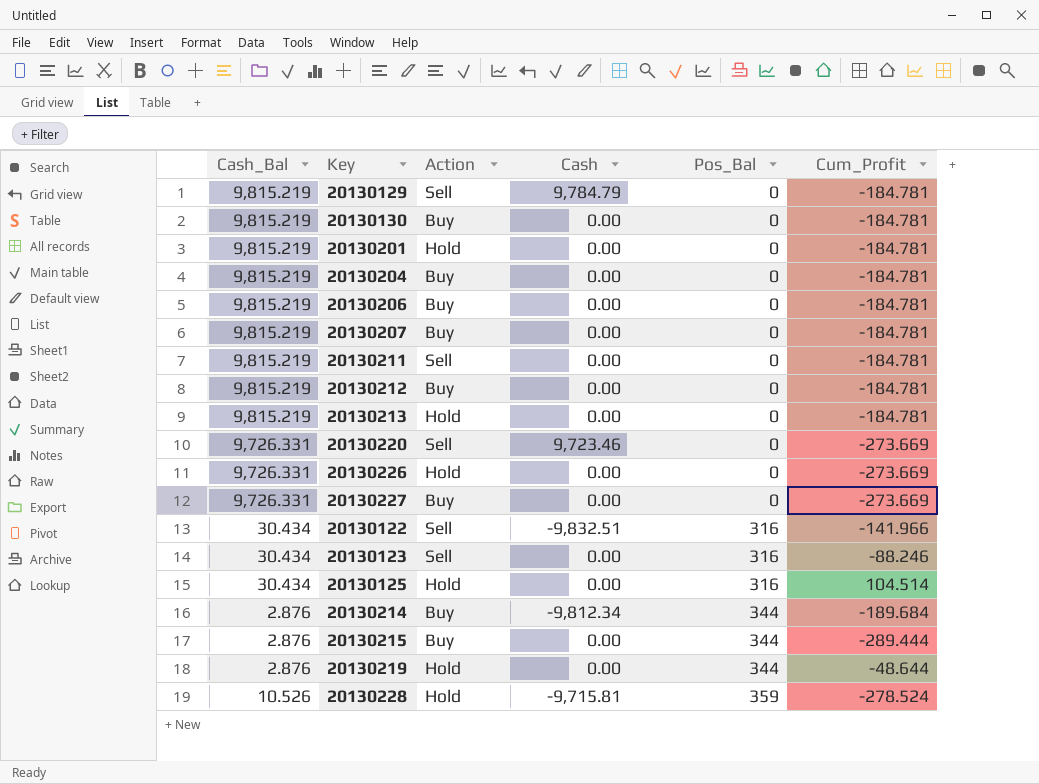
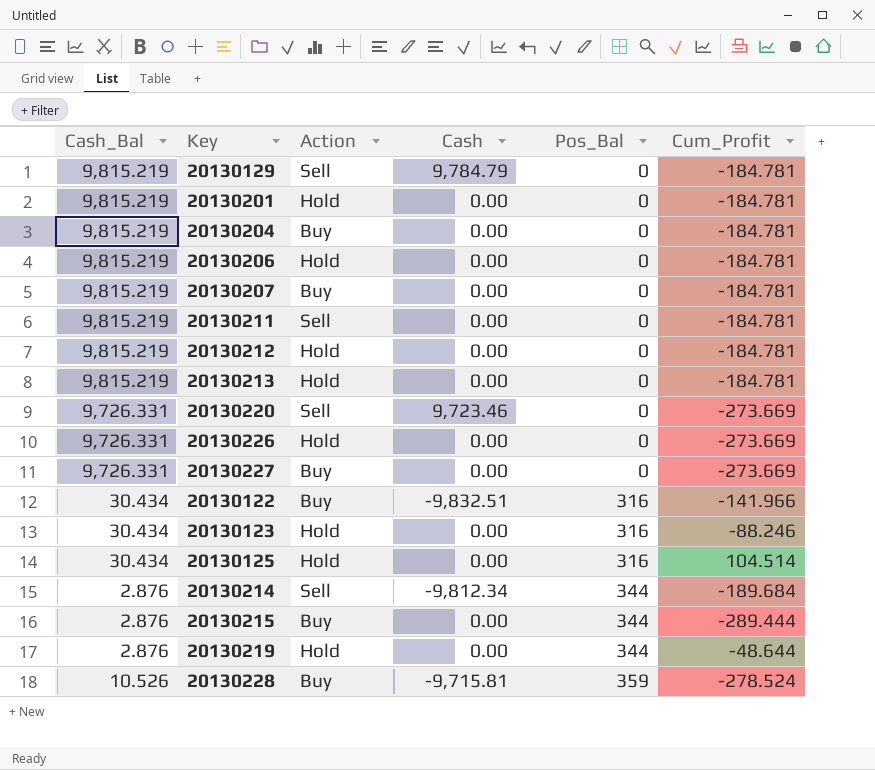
row 20130130: 9,815.219 | Buy | 0.00 | 0 | -184.781 -> none
20130206 | Action: Buy -> Hold
20130212 | Action: Buy -> Hold
20130122 | Action: Sell -> Buy
20130123 | Action: Sell -> Hold
20130214 | Action: Buy -> Sell
20130228 | Action: Hold -> Buy

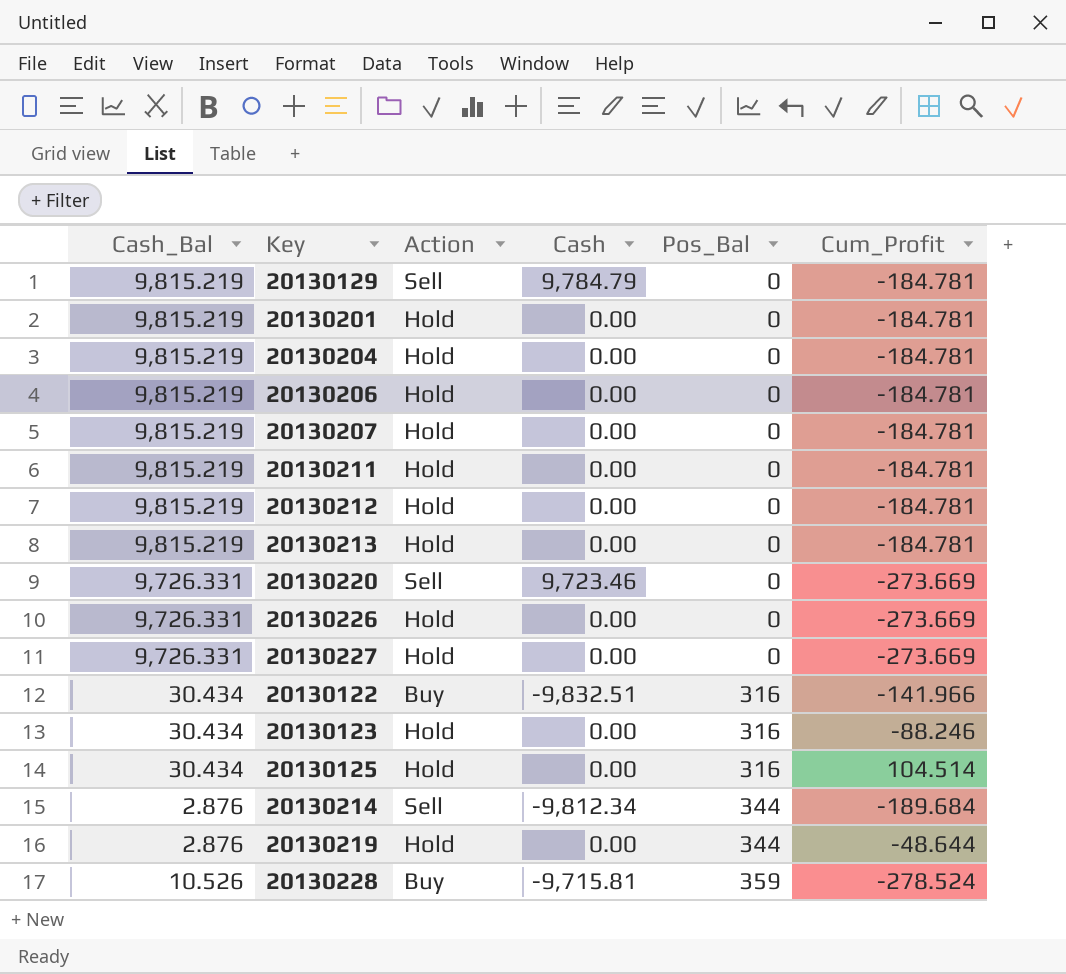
row 20130215: 2.876 | Buy | 0.00 | 344 | -289.444 -> none
20130204 | Action: Buy -> Hold
20130207 | Action: Buy -> Hold
20130211 | Action: Sell -> Hold
20130227 | Action: Buy -> Hold

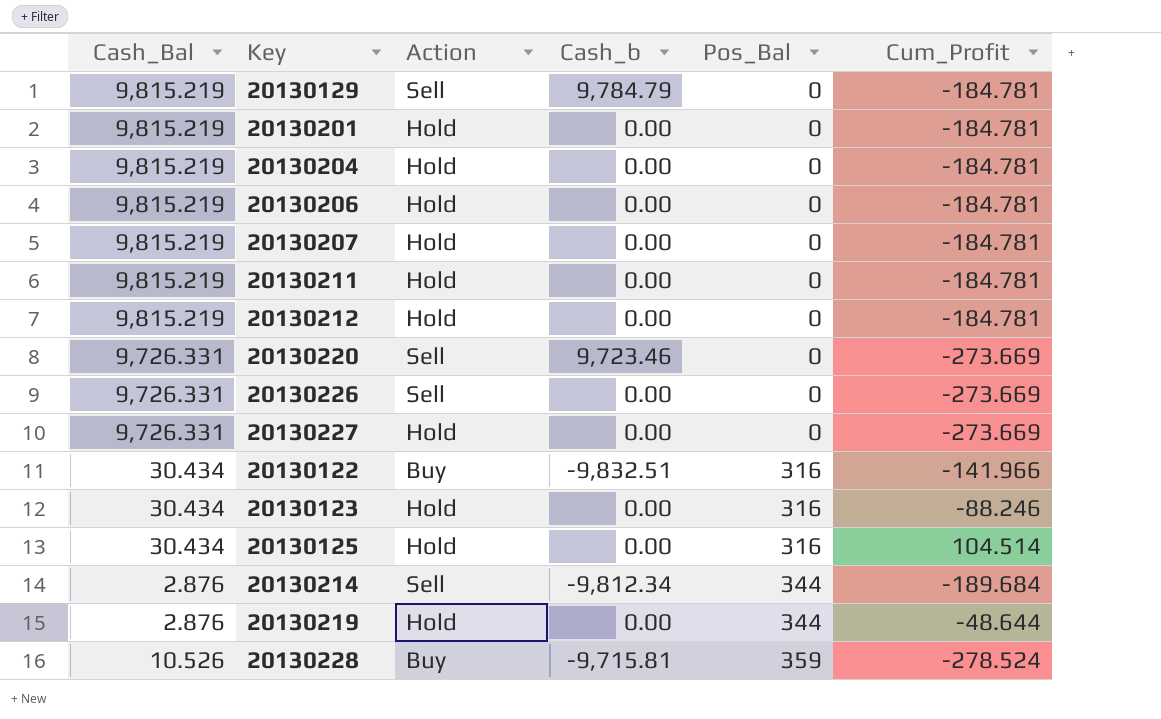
column name: Cash -> Cash_b
row 20130213: 9,815.219 | Hold | 0.00 | 0 | -184.781 -> none
20130226 | Action: Hold -> Sell

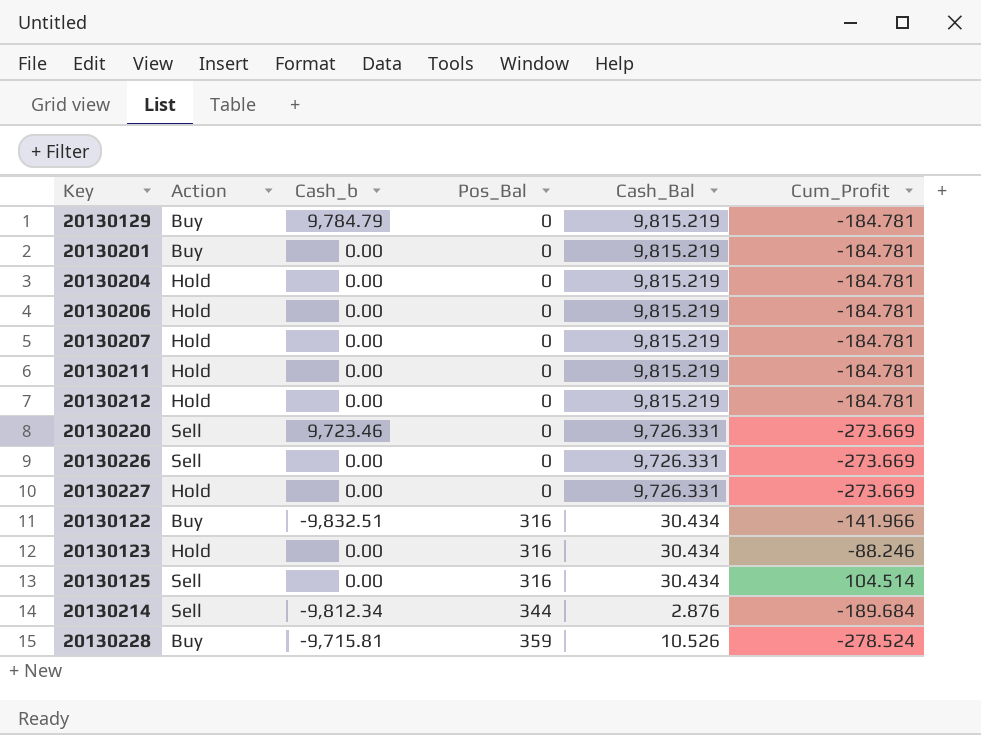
column Cash_Bal | position: 1 -> 5
row 20130219: 2.876 | Hold | 0.00 | 344 | -48.644 -> none
20130129 | Action: Sell -> Buy
20130201 | Action: Hold -> Buy
20130125 | Action: Hold -> Sell

